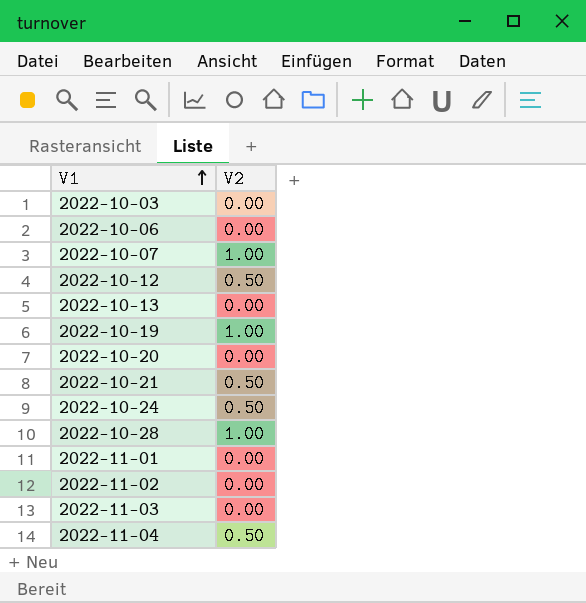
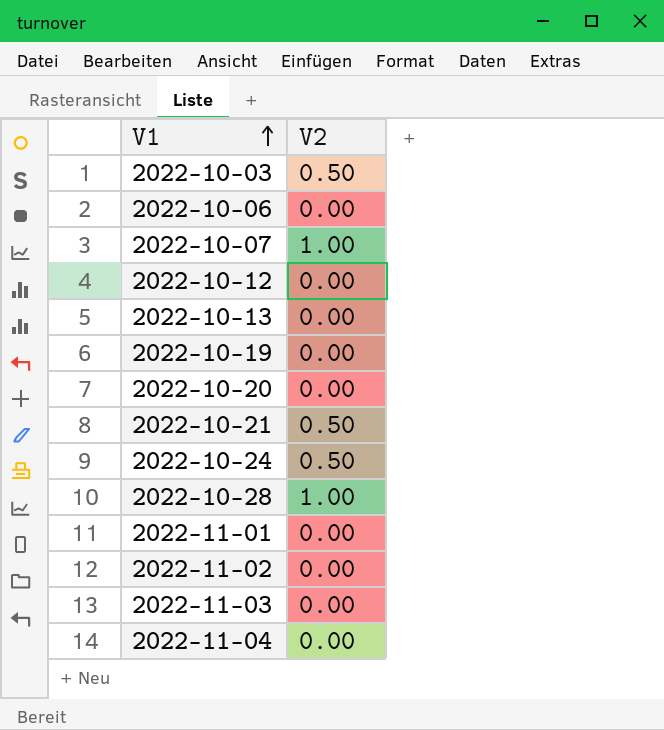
2022-10-03 | V2: 0.00 -> 0.50
2022-10-12 | V2: 0.50 -> 0.00
2022-10-19 | V2: 1.00 -> 0.00
2022-11-04 | V2: 0.50 -> 0.00

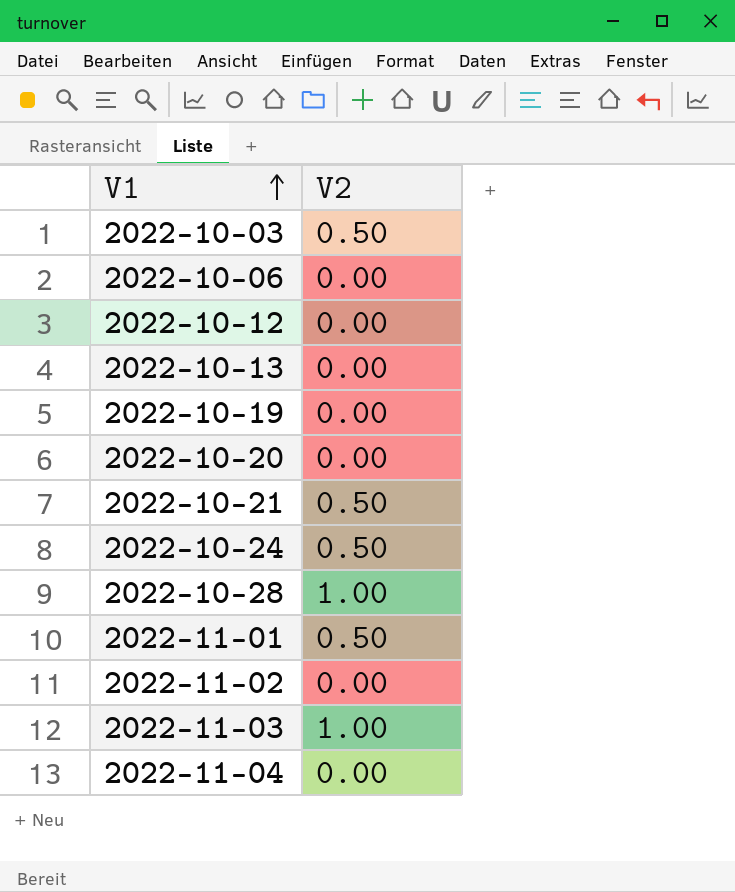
row 2022-10-07: 1.00 -> none
2022-11-01 | V2: 0.00 -> 0.50
2022-11-03 | V2: 0.00 -> 1.00

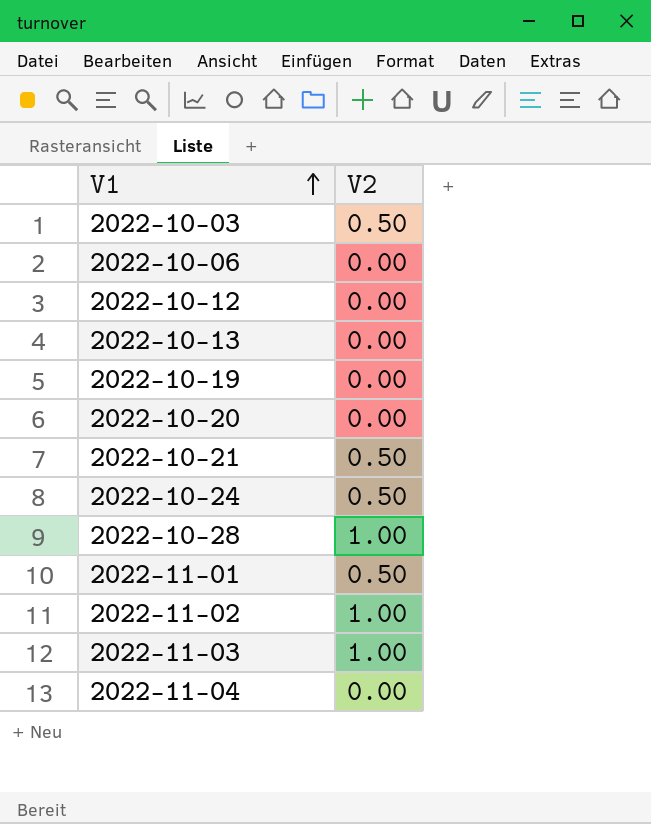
2022-11-02 | V2: 0.00 -> 1.00

